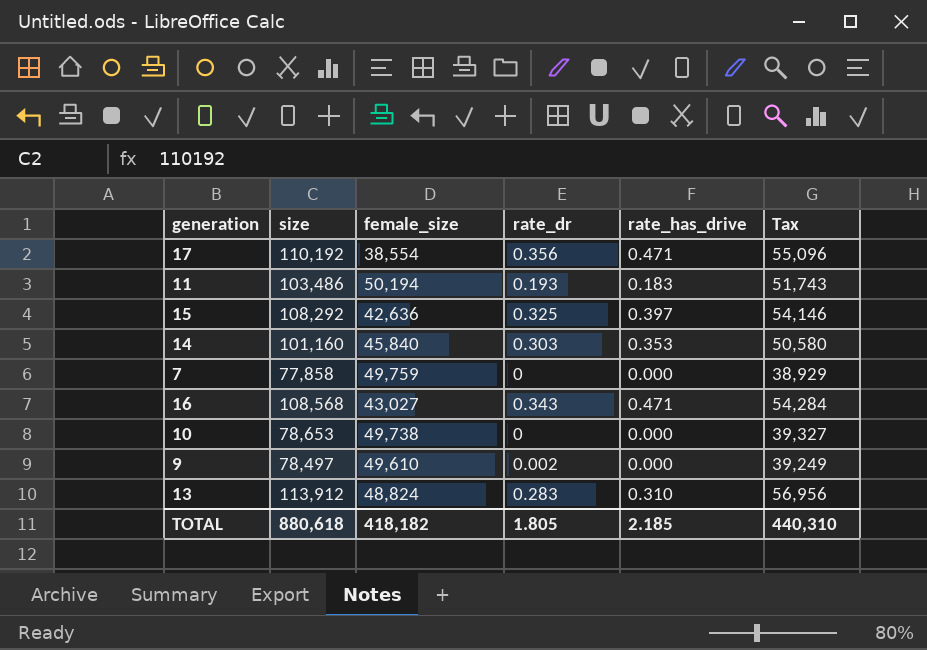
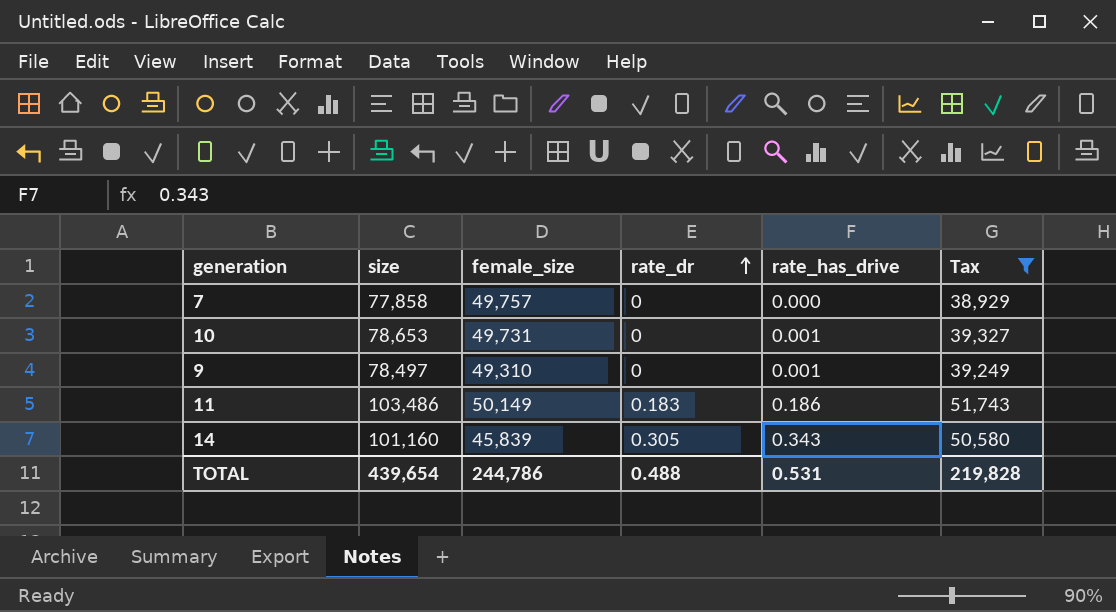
filter: none -> Tax <= 51,743
row order: none -> rate_dr ascending
7 | female_size: 49,759 -> 49,757
10 | female_size: 49,738 -> 49,731
10 | rate_has_drive: 0.000 -> 0.001
9 | female_size: 49,610 -> 49,310
9 | rate_dr: 0.002 -> 0
9 | rate_has_drive: 0.000 -> 0.001
11 | female_size: 50,194 -> 50,149
11 | rate_dr: 0.193 -> 0.183
11 | rate_has_drive: 0.183 -> 0.186
14 | female_size: 45,840 -> 45,839
14 | rate_dr: 0.303 -> 0.305
14 | rate_has_drive: 0.353 -> 0.343
TOTAL | size: 880,618 -> 439,654
TOTAL | female_size: 418,182 -> 244,786
TOTAL | rate_dr: 1.805 -> 0.488
TOTAL | rate_has_drive: 2.185 -> 0.531
TOTAL | Tax: 440,310 -> 219,828

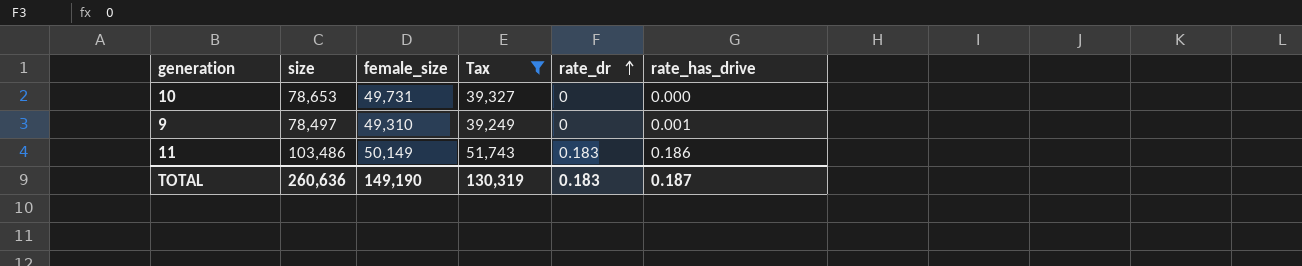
column Tax | position: 6 -> 4
row 7: 77,858 | 49,757 | 0 | 0.000 | 38,929 -> none
row 14: 101,160 | 45,839 | 0.305 | 0.343 | 50,580 -> none
10 | rate_has_drive: 0.001 -> 0.000
TOTAL | size: 439,654 -> 260,636
TOTAL | female_size: 244,786 -> 149,190
TOTAL | Tax: 219,828 -> 130,319
TOTAL | rate_dr: 0.488 -> 0.183
TOTAL | rate_has_drive: 0.531 -> 0.187

